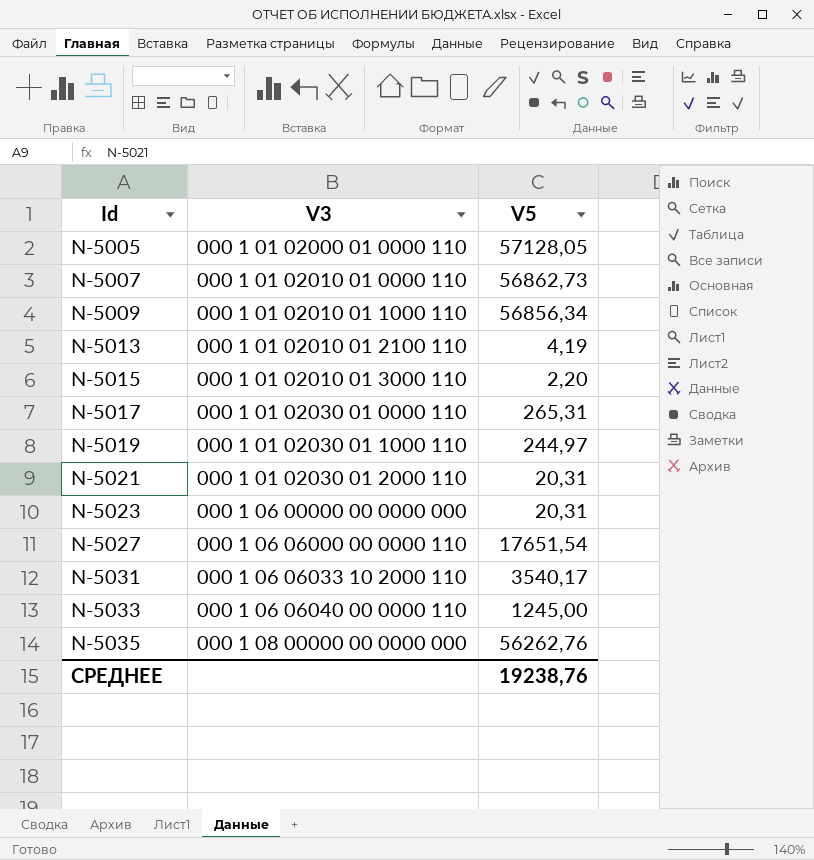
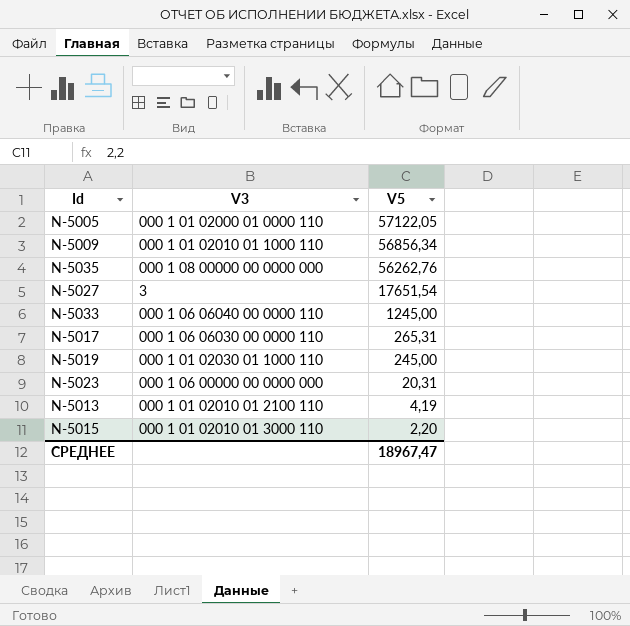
row order: Id ascending -> V5 descending
row N-5007: 000 1 01 02010 01 0000 110 | 56862,73 -> none
row N-5021: 000 1 01 02030 01 2000 110 | 20,31 -> none
row N-5031: 000 1 06 06033 10 2000 110 | 3540,17 -> none
N-5005 | V5: 57128,05 -> 57122,05
N-5027 | V3: 000 1 06 06000 00 0000 110 -> 3
N-5017 | V3: 000 1 01 02030 01 0000 110 -> 000 1 06 06030 00 0000 110
N-5019 | V5: 244,97 -> 245,00
СРЕДНЕЕ | V5: 19238,76 -> 18967,47

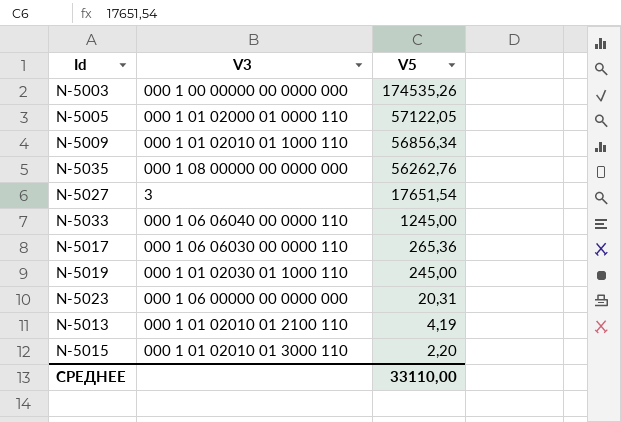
row N-5003: none -> 000 1 00 00000 00 0000 000 | 174535,26
N-5017 | V5: 265,31 -> 265,36
СРЕДНЕЕ | V5: 18967,47 -> 33110,00

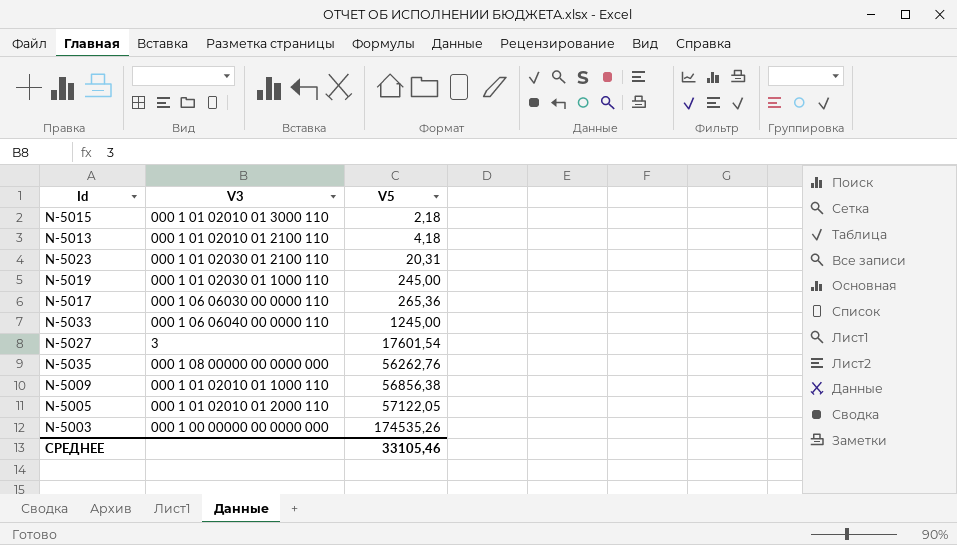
row order: V5 descending -> V5 ascending
N-5015 | V5: 2,20 -> 2,18
N-5013 | V5: 4,19 -> 4,18
N-5023 | V3: 000 1 06 00000 00 0000 000 -> 000 1 01 02030 01 2100 110
N-5027 | V5: 17651,54 -> 17601,54
N-5009 | V5: 56856,34 -> 56856,38
N-5005 | V3: 000 1 01 02000 01 0000 110 -> 000 1 01 02010 01 2000 110
СРЕДНЕЕ | V5: 33110,00 -> 33105,46

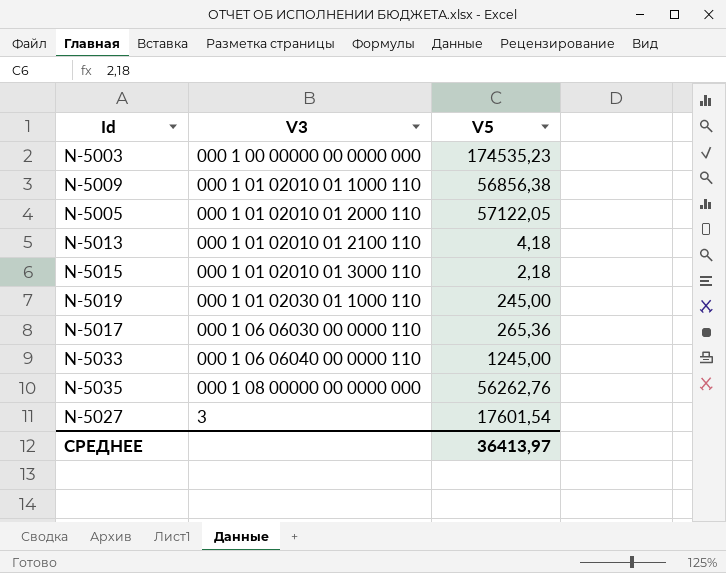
row order: V5 ascending -> V3 ascending
row N-5023: 000 1 01 02030 01 2100 110 | 20,31 -> none
N-5003 | V5: 174535,26 -> 174535,23
СРЕДНЕЕ | V5: 33105,46 -> 36413,97

